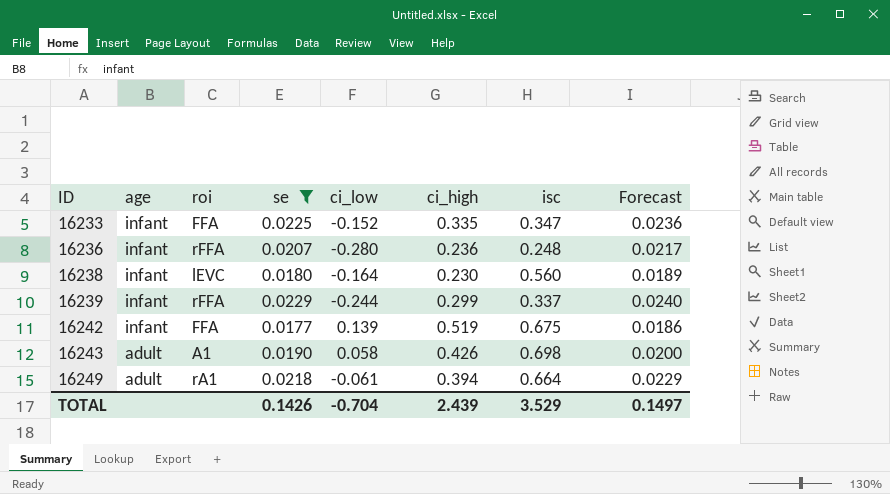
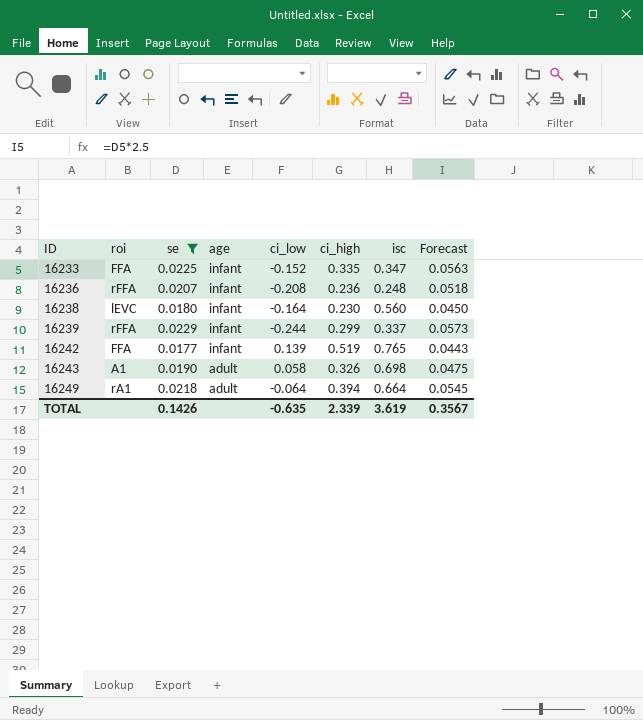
column age | position: 2 -> 4
column Forecast | formula: [se] * 1.05 -> [se] * 2.5
16236 | ci_low: -0.280 -> -0.208
16242 | isc: 0.675 -> 0.765
16243 | ci_high: 0.426 -> 0.326
16249 | ci_low: -0.061 -> -0.064
TOTAL | ci_low: -0.704 -> -0.635
TOTAL | ci_high: 2.439 -> 2.339
TOTAL | isc: 3.529 -> 3.619
TOTAL | Forecast: 0.1497 -> 0.3567

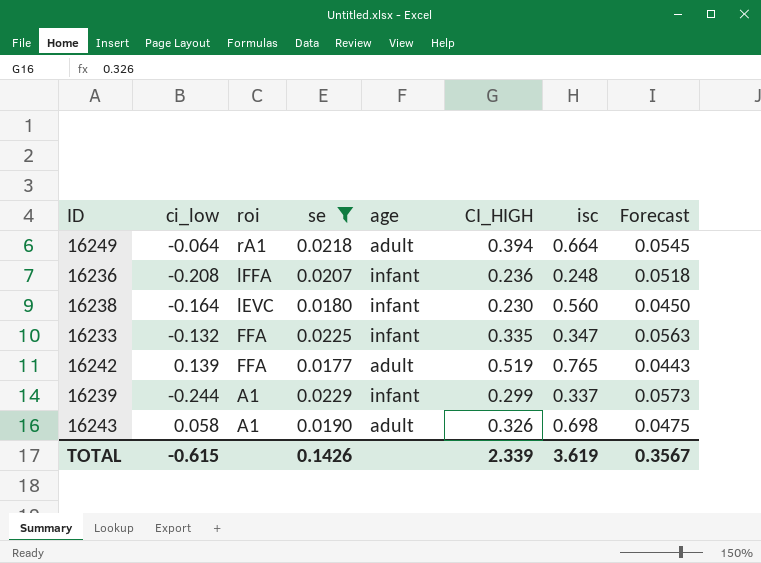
row order: ID ascending -> roi descending
column ci_low | position: 5 -> 2
column name: ci_high -> CI_HIGH
16236 | roi: rFFA -> lFFA
16233 | ci_low: -0.152 -> -0.132
16242 | age: infant -> adult
16239 | roi: rFFA -> A1
TOTAL | ci_low: -0.635 -> -0.615

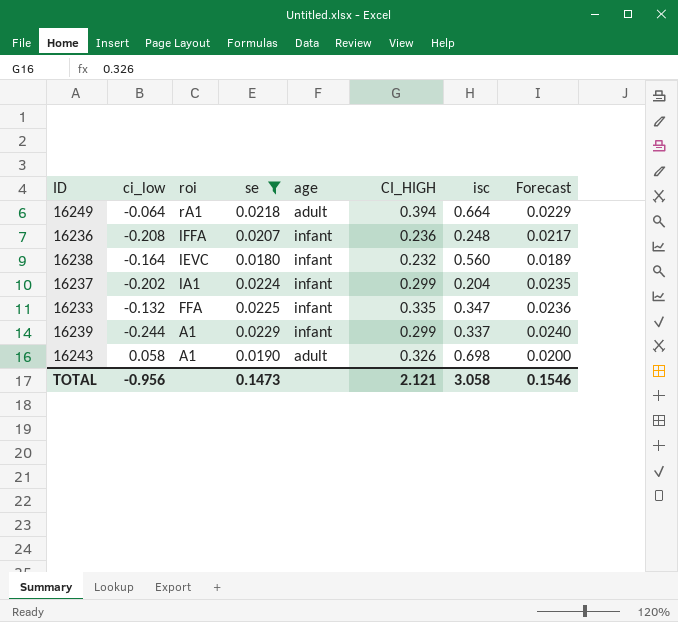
column Forecast | formula: [se] * 2.5 -> [se] * 1.05
row 16242: 0.139 | FFA | 0.0177 | adult | 0.519 | 0.765 | 0.0443 -> none
16238 | CI_HIGH: 0.230 -> 0.232
row 16237: none -> -0.202 | lA1 | 0.0224 | infant | 0.299 | 0.204 | 0.0235
TOTAL | ci_low: -0.615 -> -0.956
TOTAL | se: 0.1426 -> 0.1473
TOTAL | CI_HIGH: 2.339 -> 2.121
TOTAL | isc: 3.619 -> 3.058
TOTAL | Forecast: 0.3567 -> 0.1546

